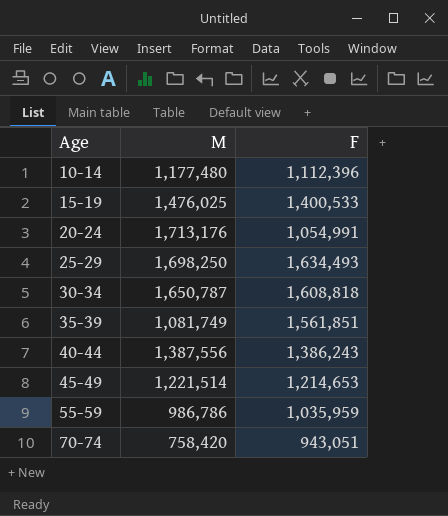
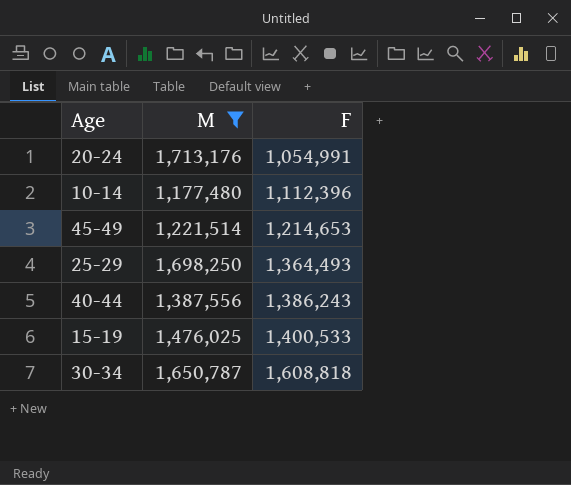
filter: none -> M >= 1,177,480
row order: Age ascending -> F ascending
25-29 | F: 1,634,493 -> 1,364,493

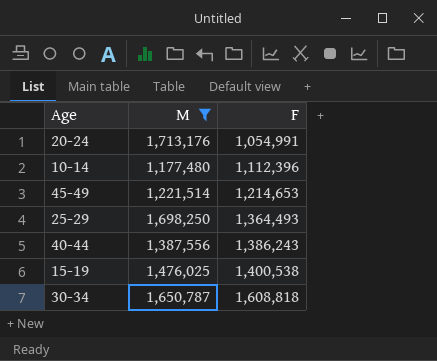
15-19 | F: 1,400,533 -> 1,400,538

